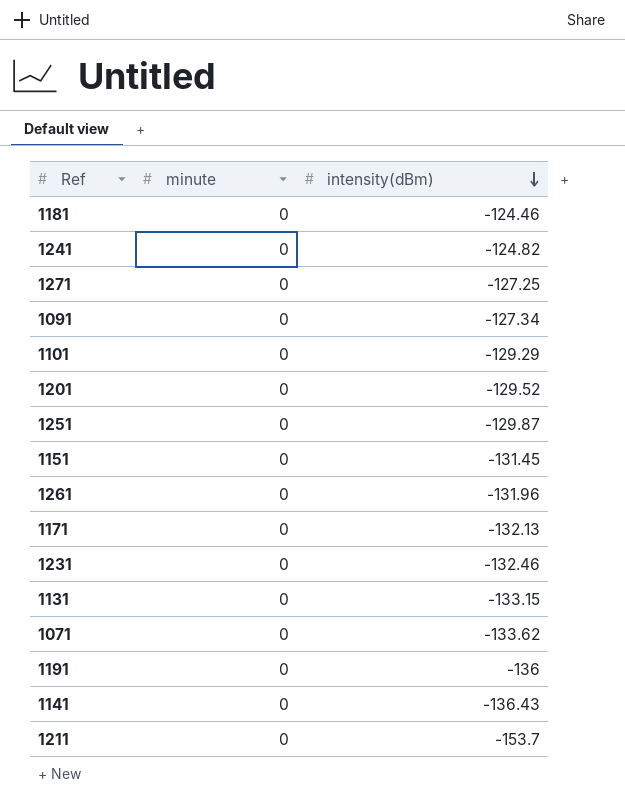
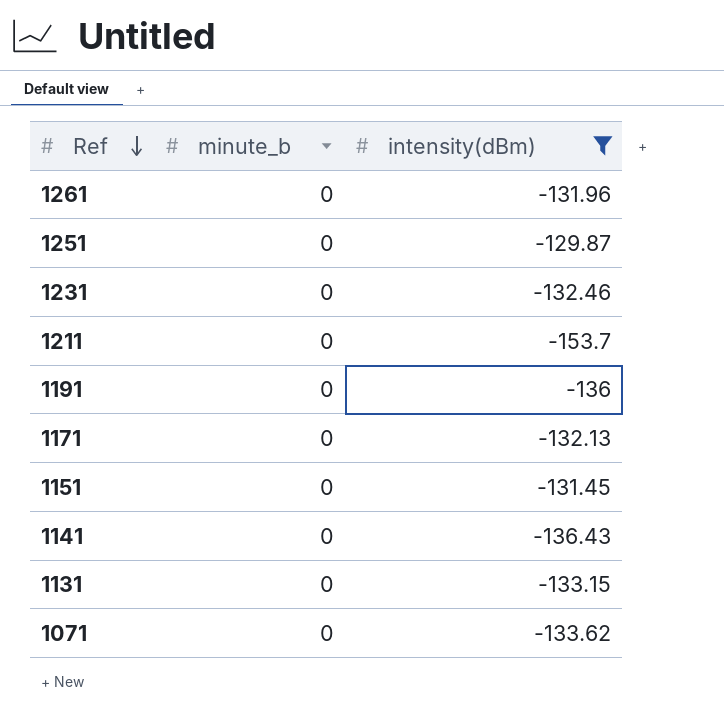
filter: none -> intensity(dBm) <= -129.87
row order: intensity(dBm) descending -> Ref descending
column name: minute -> minute_b

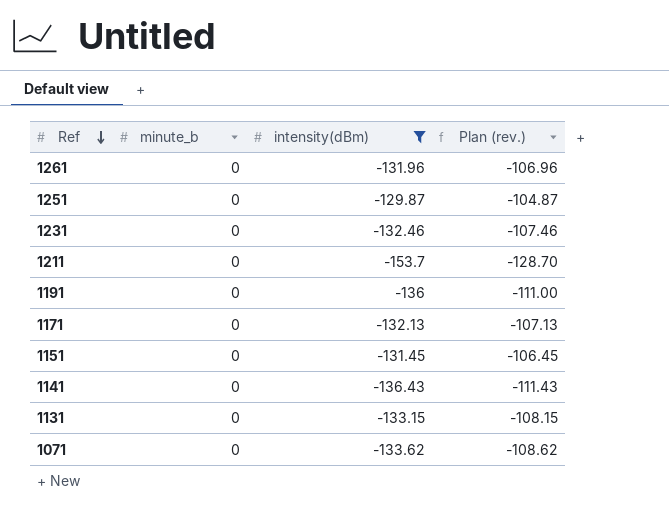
column Plan (rev.) | formula: none -> [intensity(dBm)] + 25

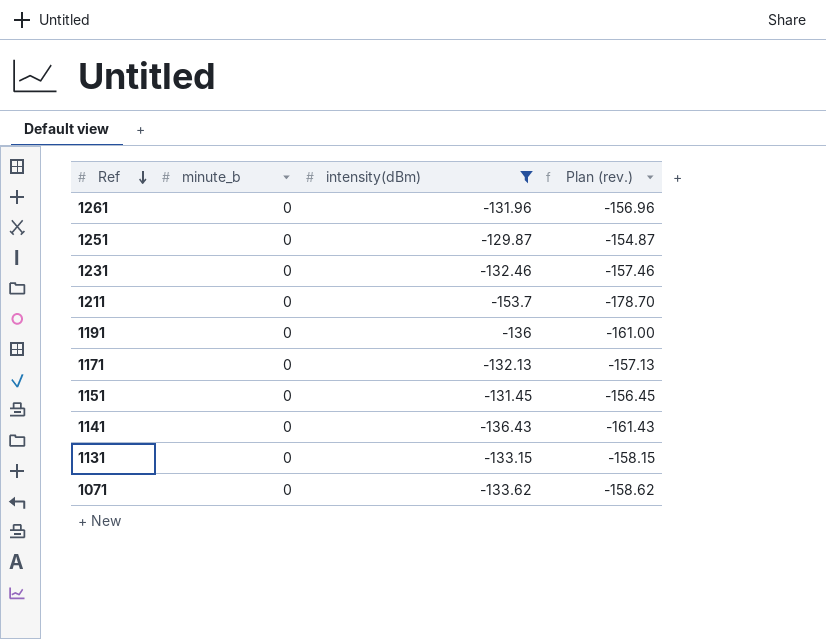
column Plan (rev.) | formula: [intensity(dBm)] + 25 -> [intensity(dBm)] - 25

